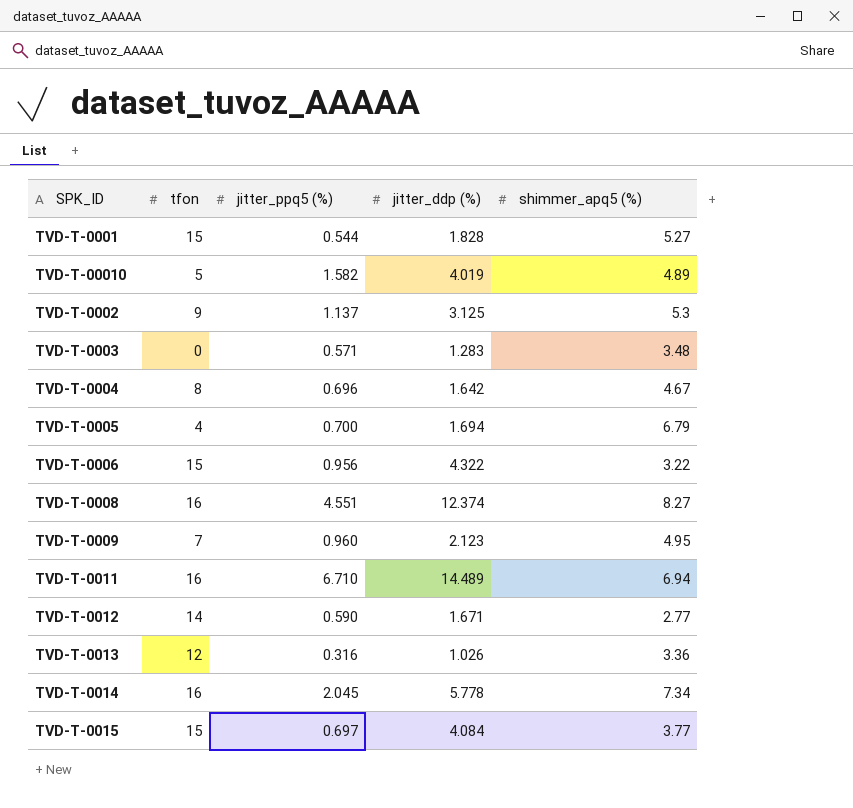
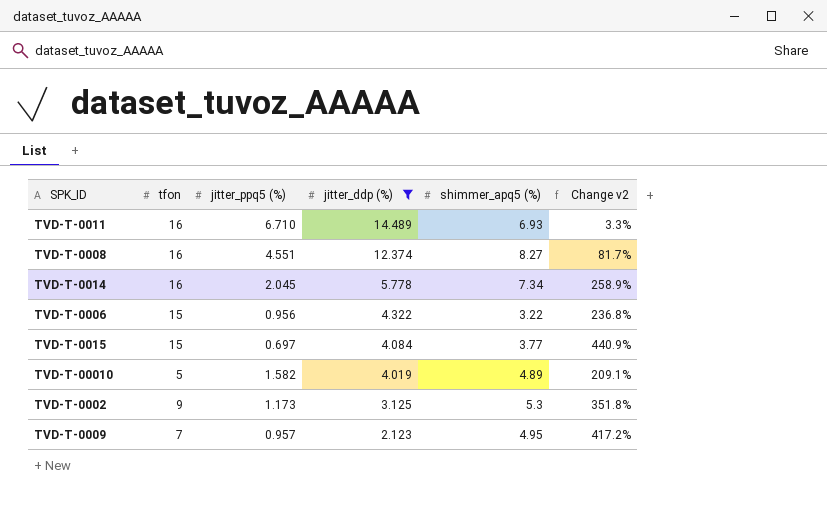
filter: none -> jitter_ddp (%) >= 2.123
row order: none -> jitter_ddp (%) descending
column Change v2 | formula: none -> ([shimmer_apq5 (%)] - [jitter_ppq5 (%)]) / [jitter_ppq5 (%)]
TVD-T-0011 | shimmer_apq5 (%): 6.94 -> 6.93
TVD-T-0002 | jitter_ppq5 (%): 1.137 -> 1.173
TVD-T-0009 | jitter_ppq5 (%): 0.960 -> 0.957

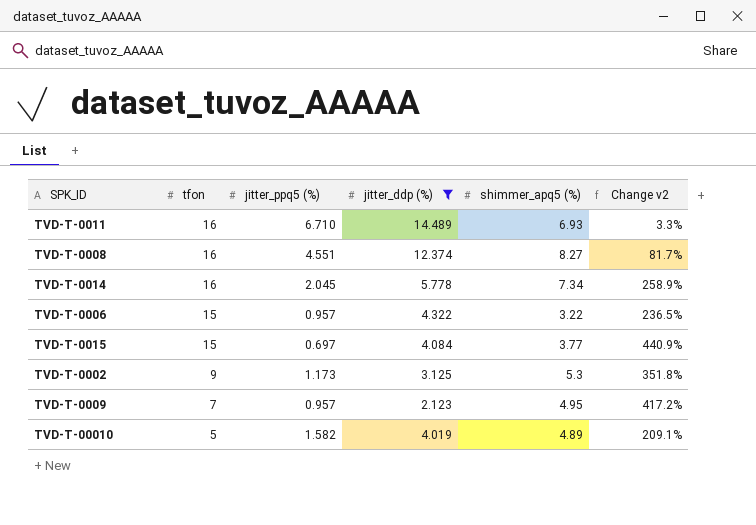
row order: jitter_ddp (%) descending -> tfon descending
TVD-T-0006 | jitter_ppq5 (%): 0.956 -> 0.957
TVD-T-0006 | Change v2: 236.8% -> 236.5%

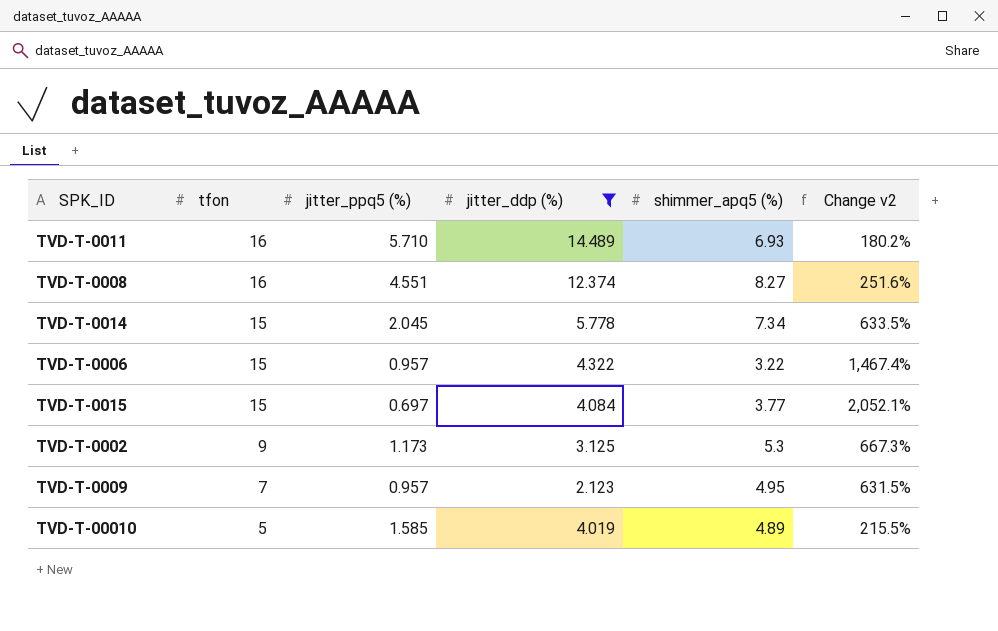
column Change v2 | formula: ([shimmer_apq5 (%)] - [jitter_ppq5 (%)]) / [jitter_ppq5 (%)] -> ([tfon] - [jitter_ppq5 (%)]) / [jitter_ppq5 (%)]
TVD-T-0011 | jitter_ppq5 (%): 6.710 -> 5.710
TVD-T-0014 | tfon: 16 -> 15
TVD-T-00010 | jitter_ppq5 (%): 1.582 -> 1.585

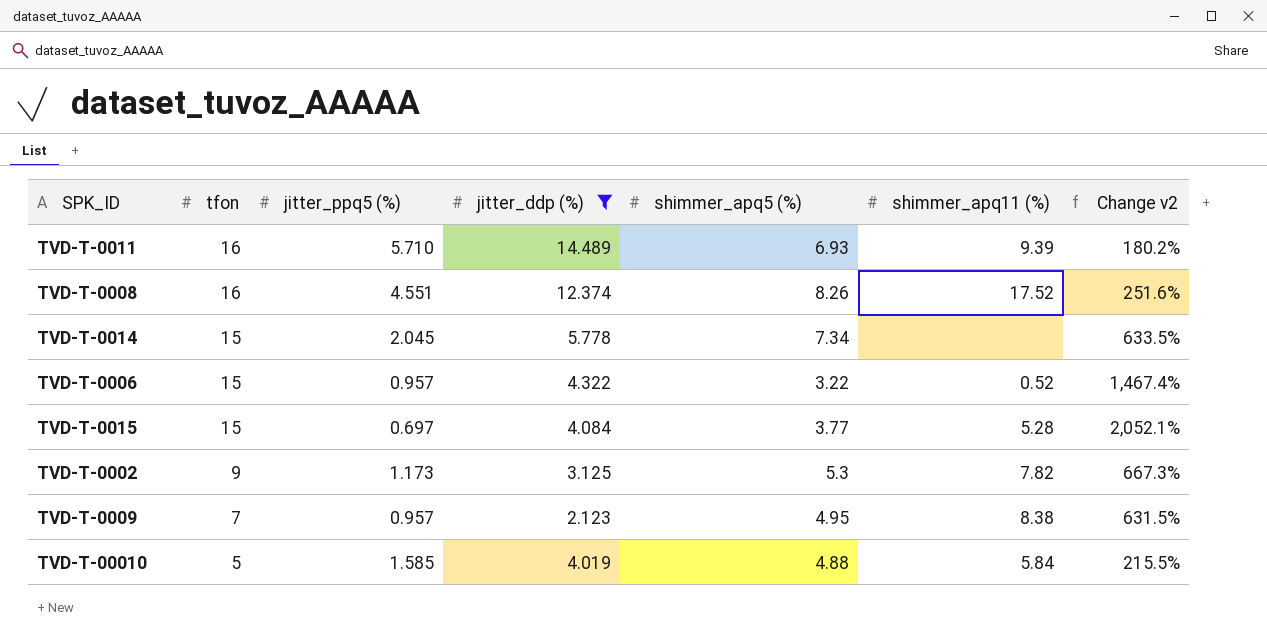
column shimmer_apq11 (%) | position: none -> 6
TVD-T-0008 | shimmer_apq5 (%): 8.27 -> 8.26
TVD-T-00010 | shimmer_apq5 (%): 4.89 -> 4.88

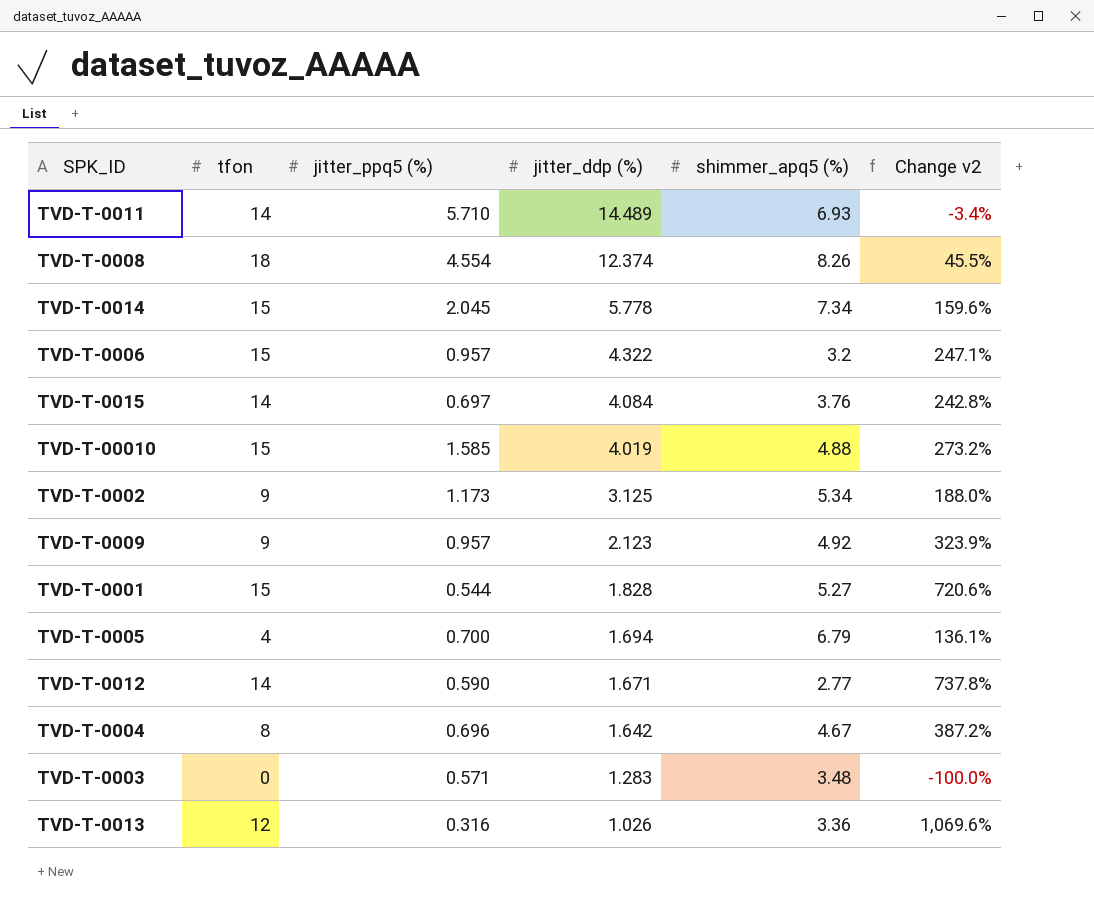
filter: jitter_ddp (%) >= 2.123 -> none
row order: tfon descending -> jitter_ddp (%) descending
column shimmer_apq11 (%) | position: 6 -> none
column Change v2 | formula: ([tfon] - [jitter_ppq5 (%)]) / [jitter_ppq5 (%)] -> ([tfon] - [jitter_ddp (%)]) / [jitter_ddp (%)]
TVD-T-0011 | tfon: 16 -> 14
TVD-T-0008 | tfon: 16 -> 18
TVD-T-0008 | jitter_ppq5 (%): 4.551 -> 4.554
TVD-T-0006 | shimmer_apq5 (%): 3.22 -> 3.2
TVD-T-0015 | tfon: 15 -> 14
TVD-T-0015 | shimmer_apq5 (%): 3.77 -> 3.76
TVD-T-00010 | tfon: 5 -> 15
TVD-T-0002 | shimmer_apq5 (%): 5.3 -> 5.34
TVD-T-0009 | tfon: 7 -> 9
TVD-T-0009 | shimmer_apq5 (%): 4.95 -> 4.92

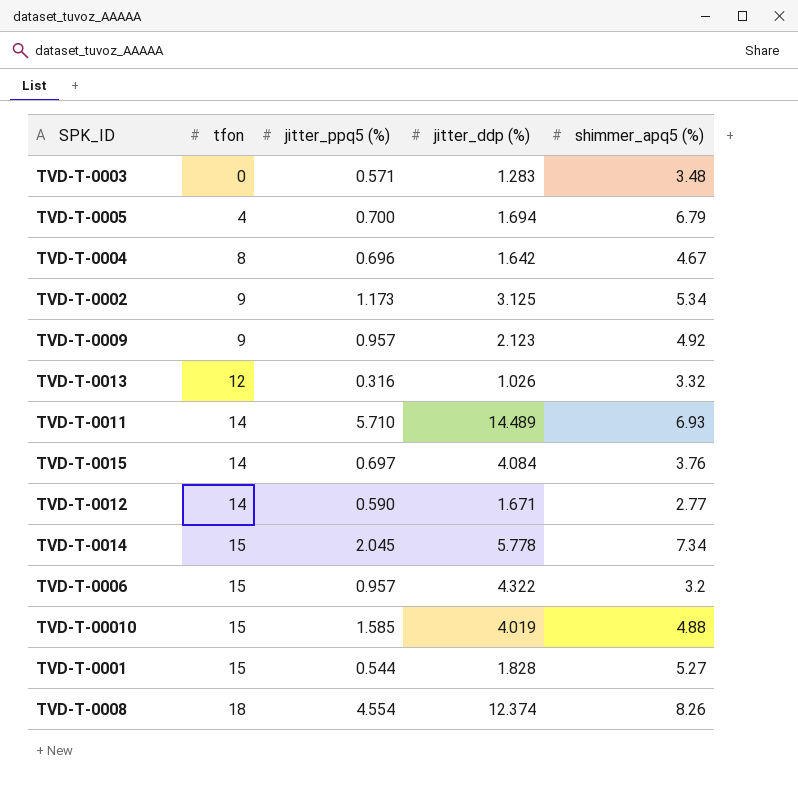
row order: jitter_ddp (%) descending -> tfon ascending
column Change v2 | formula: ([tfon] - [jitter_ddp (%)]) / [jitter_ddp (%)] -> none
TVD-T-0013 | shimmer_apq5 (%): 3.36 -> 3.32

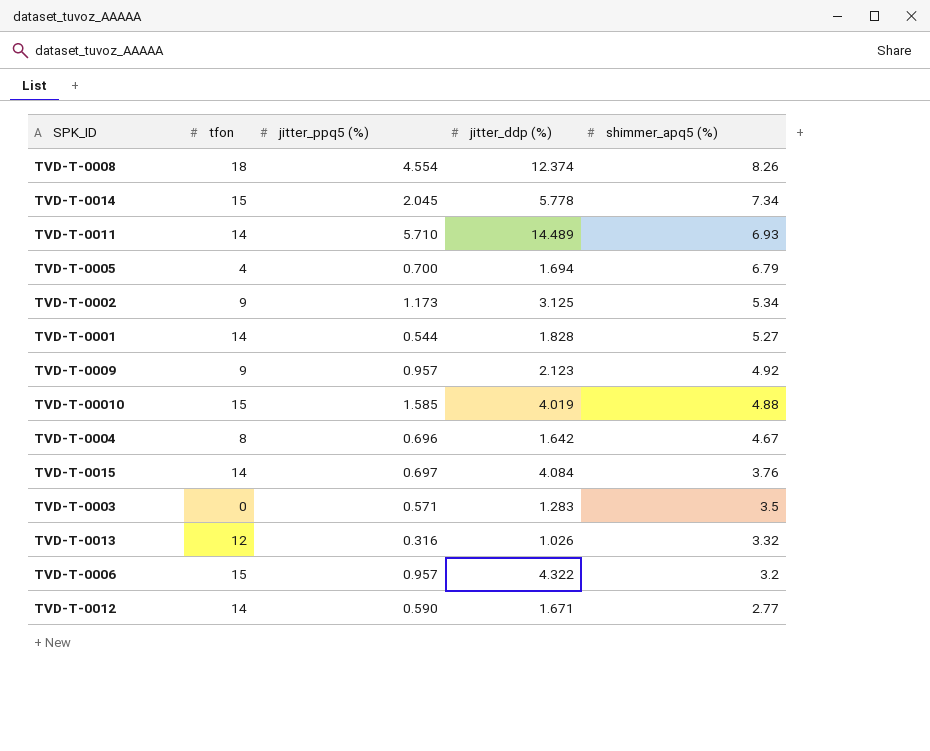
row order: tfon ascending -> shimmer_apq5 (%) descending
TVD-T-0001 | tfon: 15 -> 14
TVD-T-0003 | shimmer_apq5 (%): 3.48 -> 3.5

